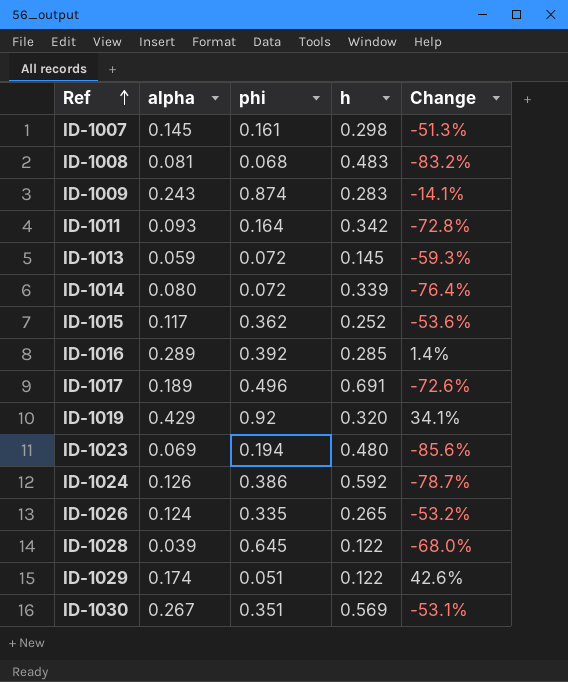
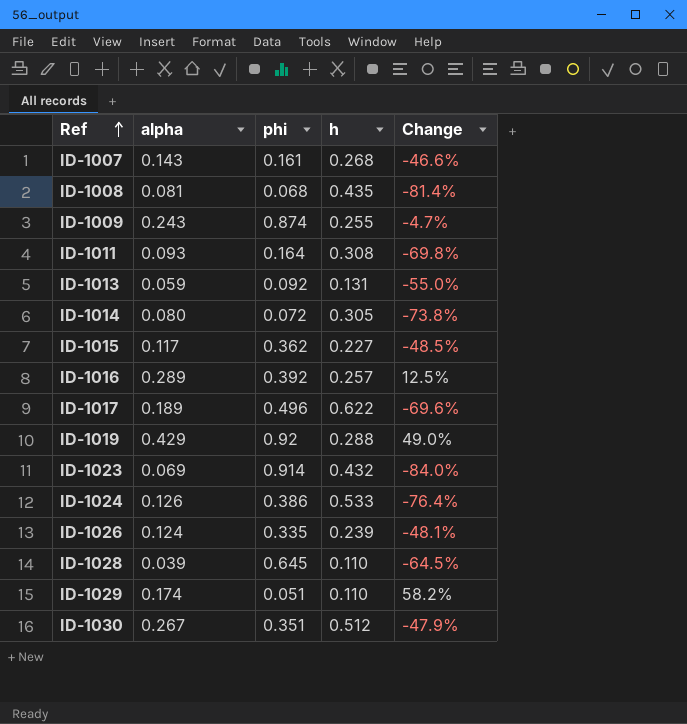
ID-1007 | alpha: 0.145 -> 0.143
ID-1007 | h: 0.298 -> 0.268
ID-1007 | Change: -51.3% -> -46.6%
ID-1008 | h: 0.483 -> 0.435
ID-1008 | Change: -83.2% -> -81.4%
ID-1009 | h: 0.283 -> 0.255
ID-1009 | Change: -14.1% -> -4.7%
ID-1011 | h: 0.342 -> 0.308
ID-1011 | Change: -72.8% -> -69.8%
ID-1013 | phi: 0.072 -> 0.092
ID-1013 | h: 0.145 -> 0.131
ID-1013 | Change: -59.3% -> -55.0%
ID-1014 | h: 0.339 -> 0.305
ID-1014 | Change: -76.4% -> -73.8%
ID-1015 | h: 0.252 -> 0.227
ID-1015 | Change: -53.6% -> -48.5%
ID-1016 | h: 0.285 -> 0.257
ID-1016 | Change: 1.4% -> 12.5%
ID-1017 | h: 0.691 -> 0.622
ID-1017 | Change: -72.6% -> -69.6%
ID-1019 | h: 0.320 -> 0.288
ID-1019 | Change: 34.1% -> 49.0%
ID-1023 | phi: 0.194 -> 0.914
ID-1023 | h: 0.480 -> 0.432
ID-1023 | Change: -85.6% -> -84.0%
ID-1024 | h: 0.592 -> 0.533
ID-1024 | Change: -78.7% -> -76.4%
ID-1026 | h: 0.265 -> 0.239
ID-1026 | Change: -53.2% -> -48.1%
ID-1028 | h: 0.122 -> 0.110
ID-1028 | Change: -68.0% -> -64.5%
ID-1029 | h: 0.122 -> 0.110
ID-1029 | Change: 42.6% -> 58.2%
ID-1030 | h: 0.569 -> 0.512
ID-1030 | Change: -53.1% -> -47.9%

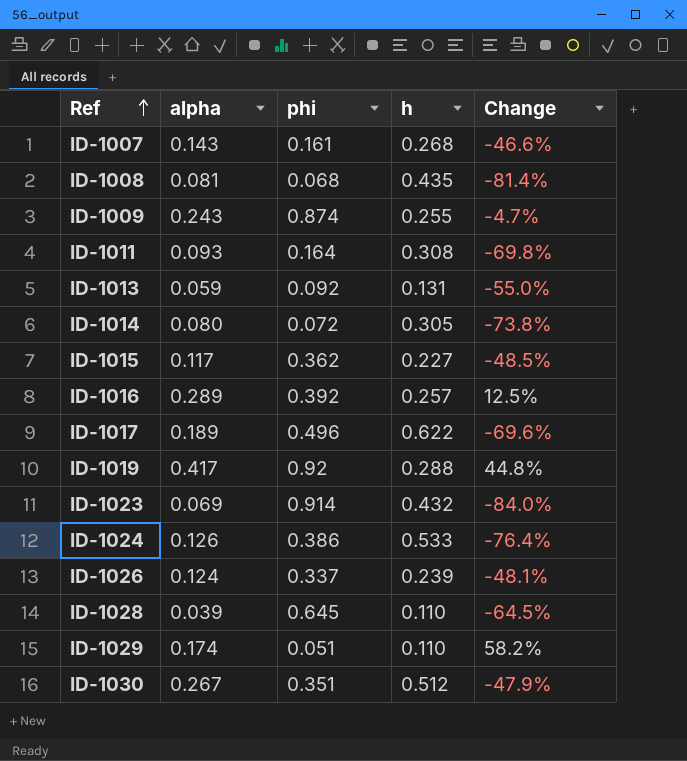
ID-1019 | alpha: 0.429 -> 0.417
ID-1019 | Change: 49.0% -> 44.8%
ID-1026 | phi: 0.335 -> 0.337

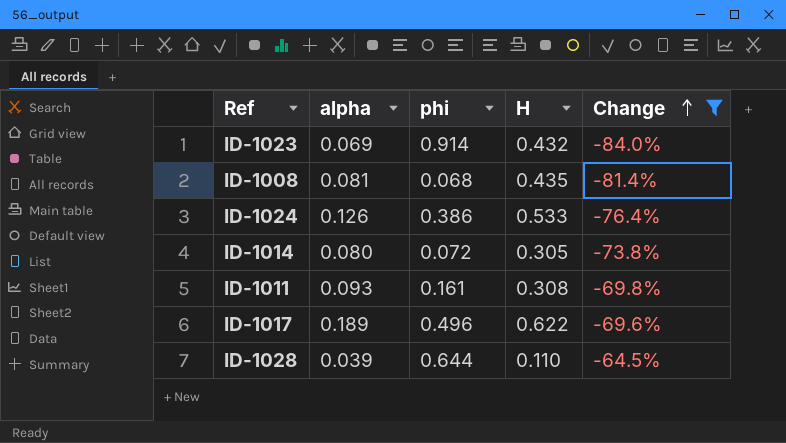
filter: none -> Change <= -64.5%
row order: Ref ascending -> Change ascending
column name: h -> H
ID-1011 | phi: 0.164 -> 0.161
ID-1028 | phi: 0.645 -> 0.644

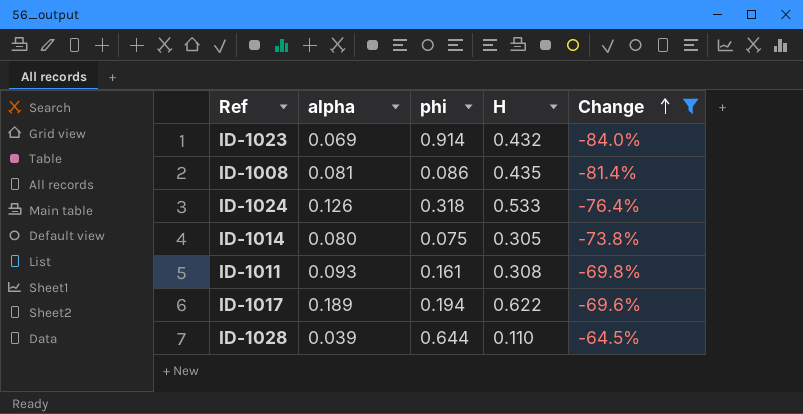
ID-1008 | phi: 0.068 -> 0.086
ID-1024 | phi: 0.386 -> 0.318
ID-1014 | phi: 0.072 -> 0.075
ID-1017 | phi: 0.496 -> 0.194

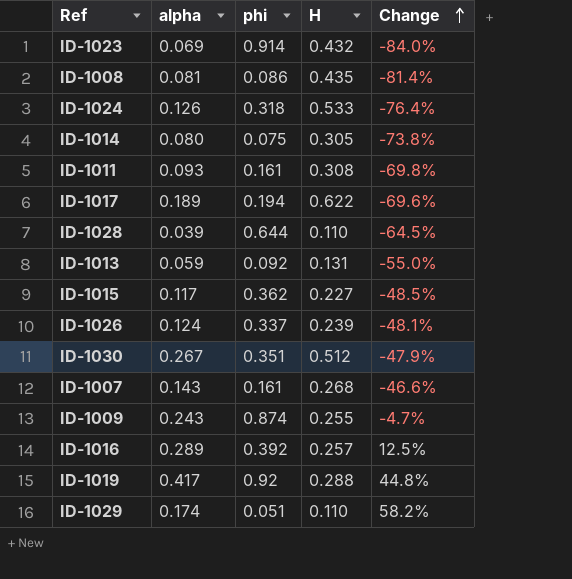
filter: Change <= -64.5% -> none

